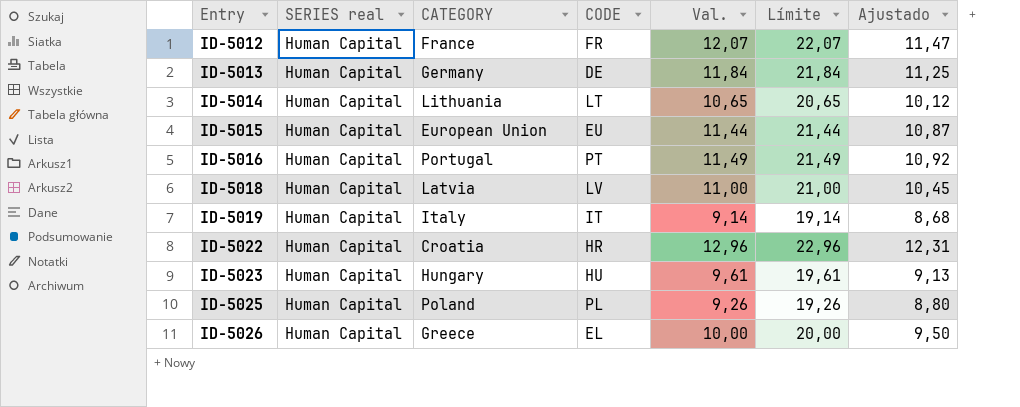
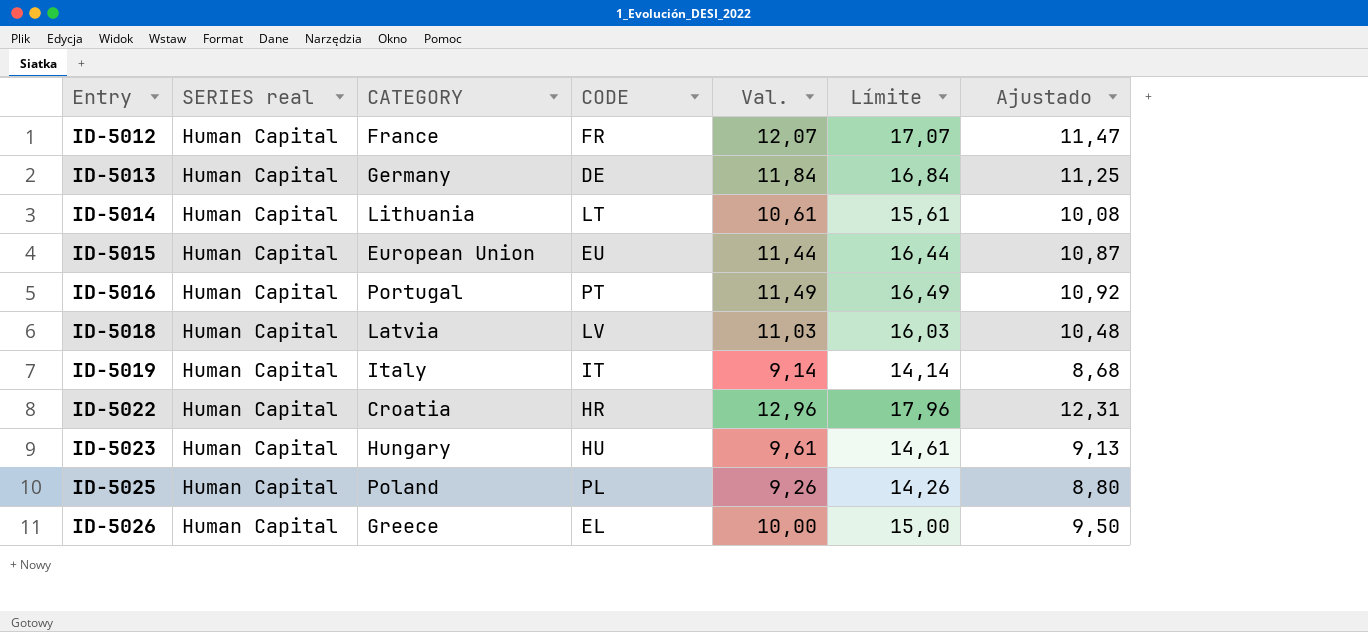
column Límite | formula: [Val.] + 10 -> [Val.] + 5
ID-5014 | Val.: 10,65 -> 10,61
ID-5014 | Ajustado: 10,12 -> 10,08
ID-5018 | Val.: 11,00 -> 11,03
ID-5018 | Ajustado: 10,45 -> 10,48

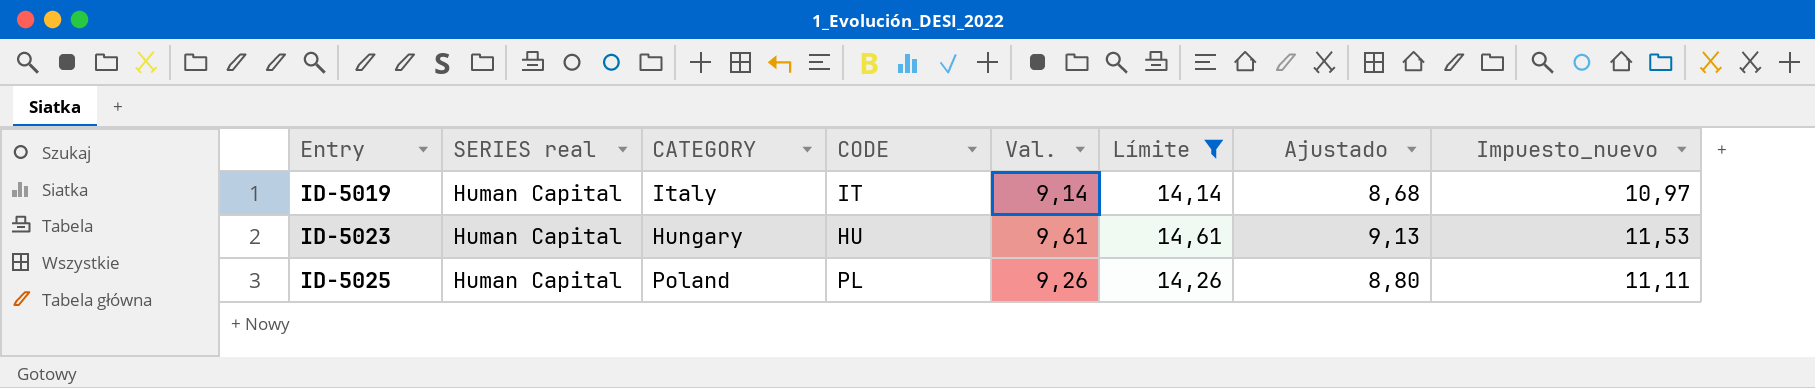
filter: none -> Límite <= 14,61
column Impuesto_nuevo | formula: none -> [Val.] * 1,2

